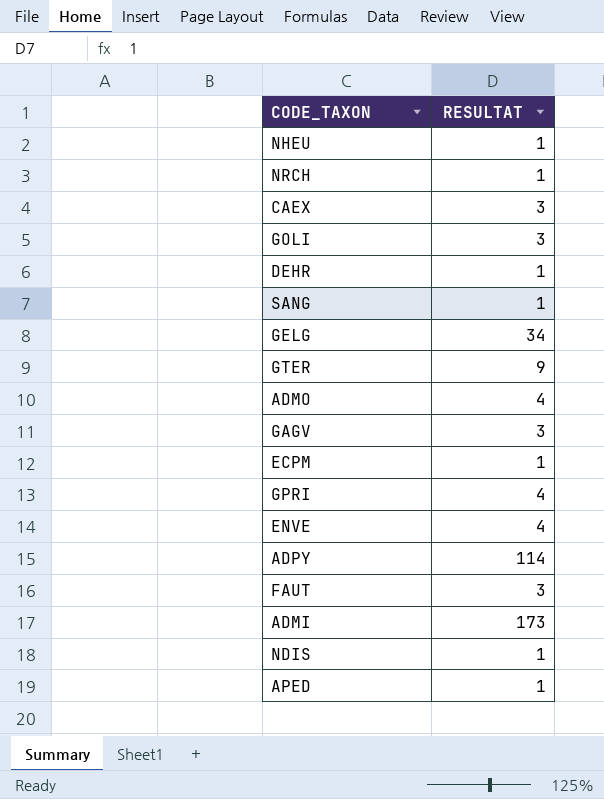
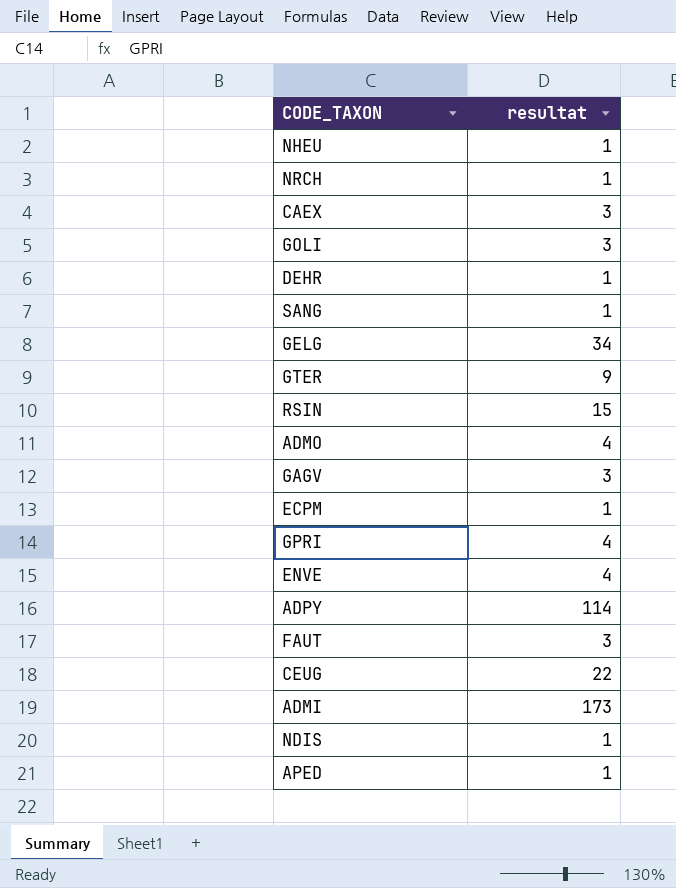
column name: RESULTAT -> resultat
row RSIN: none -> 15
row CEUG: none -> 22

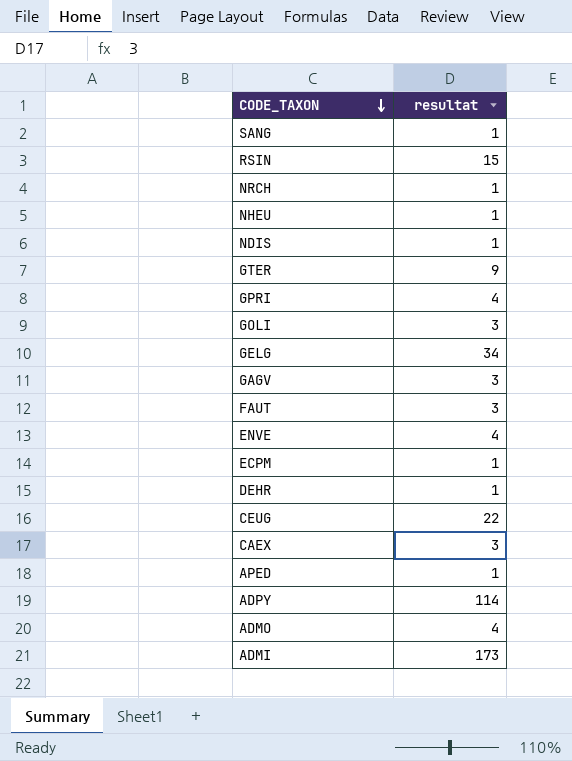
row order: none -> CODE_TAXON descending

